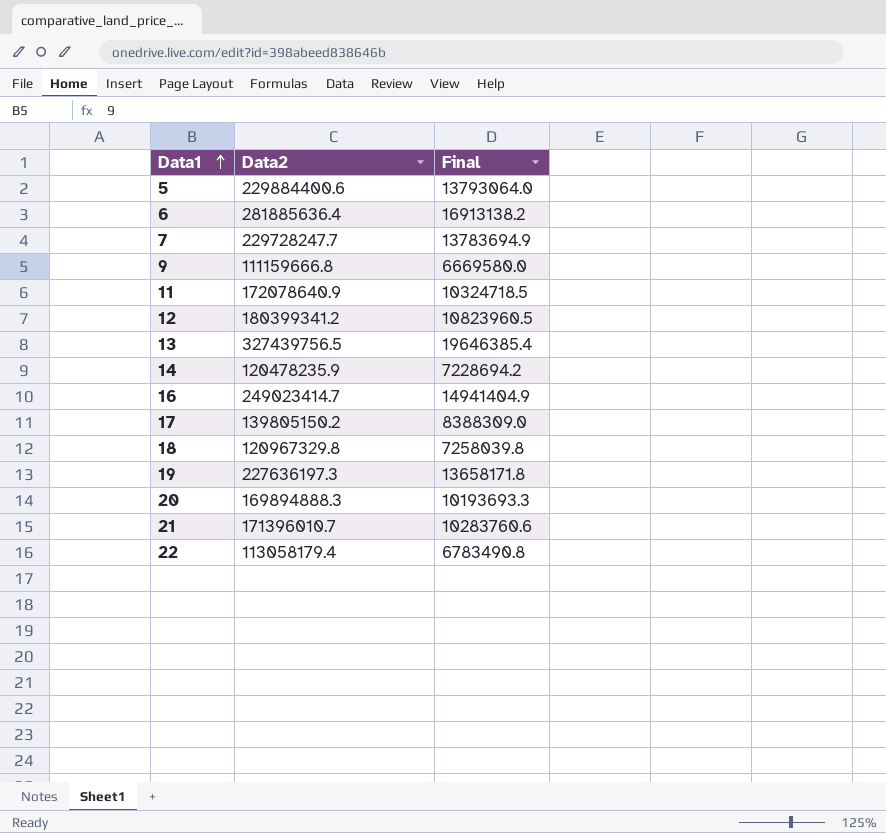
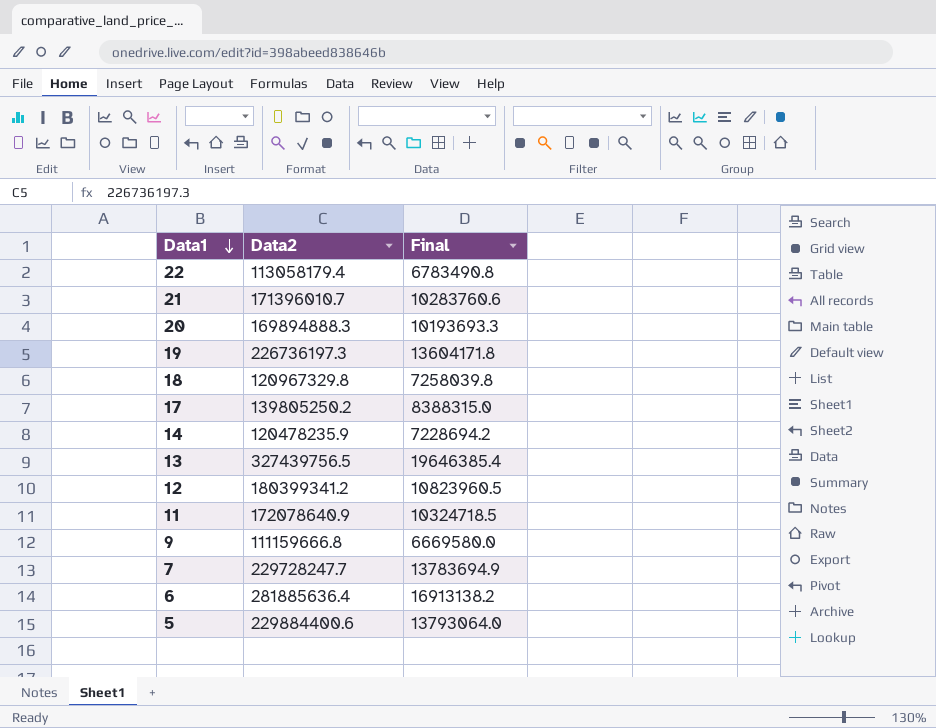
row order: Data1 ascending -> Data1 descending
row 16: 249023414.7 | 14941404.9 -> none
19 | Data2: 227636197.3 -> 226736197.3
19 | Final: 13658171.8 -> 13604171.8
17 | Data2: 139805150.2 -> 139805250.2
17 | Final: 8388309.0 -> 8388315.0

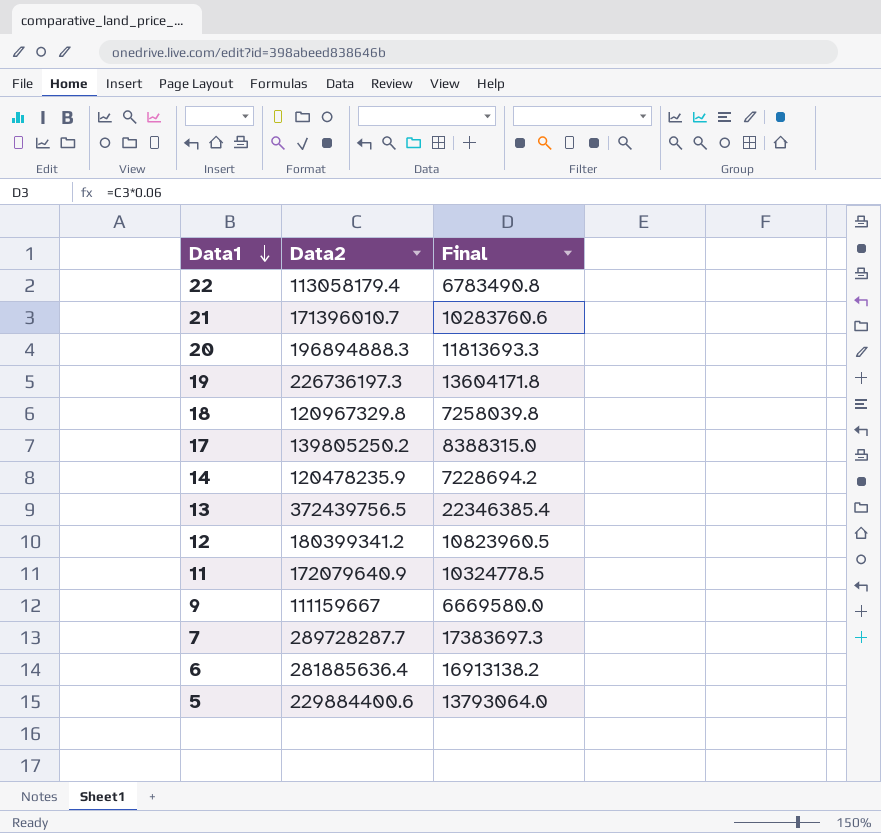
20 | Data2: 169894888.3 -> 196894888.3
20 | Final: 10193693.3 -> 11813693.3
13 | Data2: 327439756.5 -> 372439756.5
13 | Final: 19646385.4 -> 22346385.4
11 | Data2: 172078640.9 -> 172079640.9
11 | Final: 10324718.5 -> 10324778.5
9 | Data2: 111159666.8 -> 111159667
7 | Data2: 229728247.7 -> 289728287.7
7 | Final: 13783694.9 -> 17383697.3

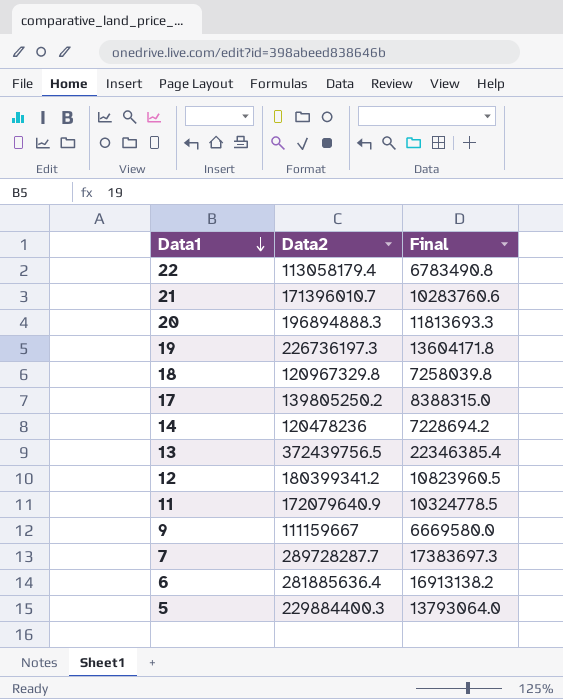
14 | Data2: 120478235.9 -> 120478236
5 | Data2: 229884400.6 -> 229884400.3

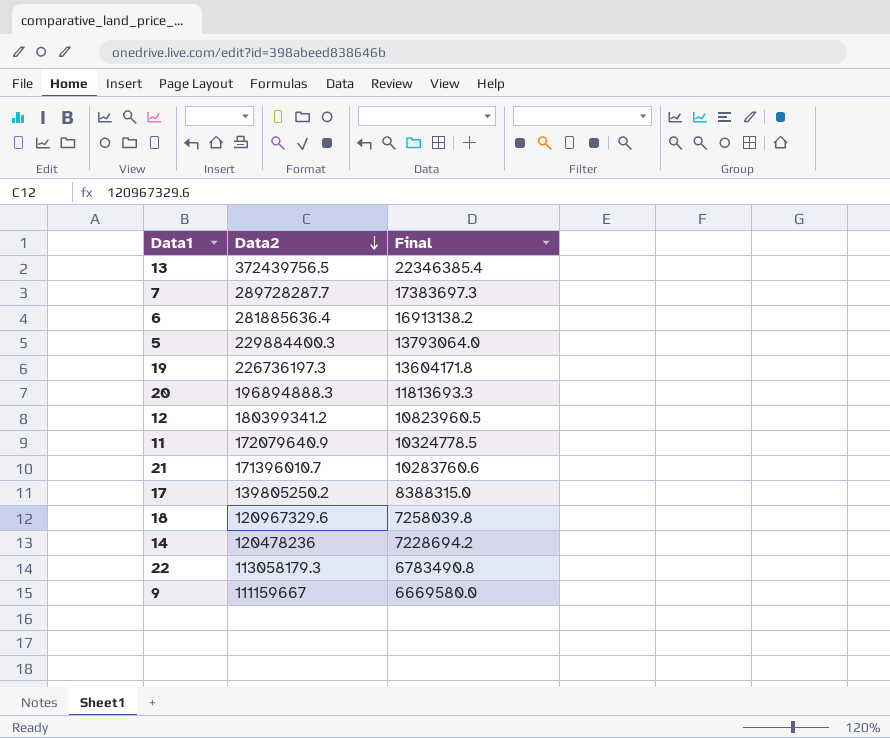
row order: Data1 descending -> Data2 descending
18 | Data2: 120967329.8 -> 120967329.6
22 | Data2: 113058179.4 -> 113058179.3

